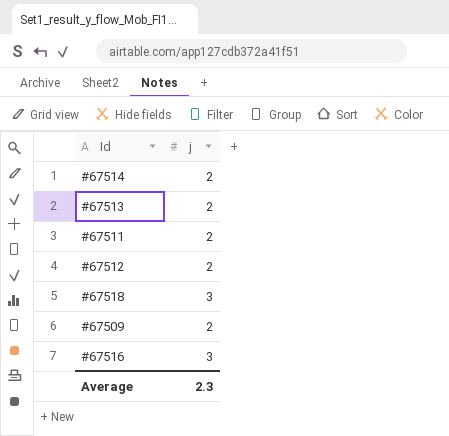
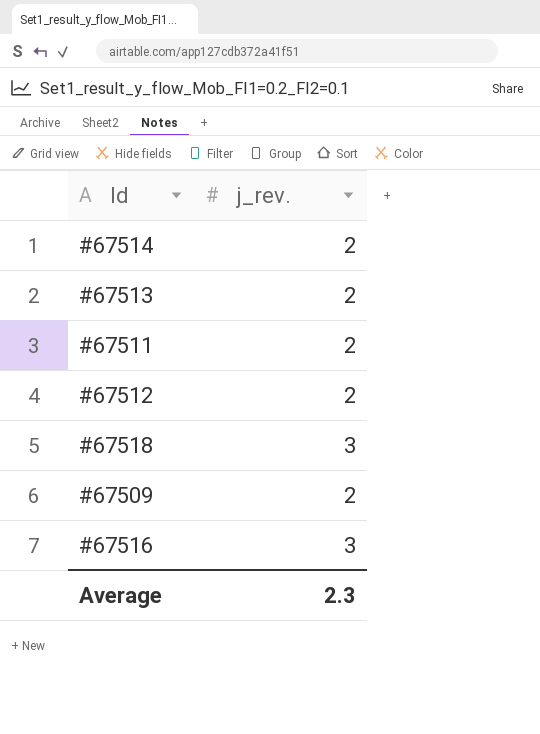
column name: j -> j_rev.

